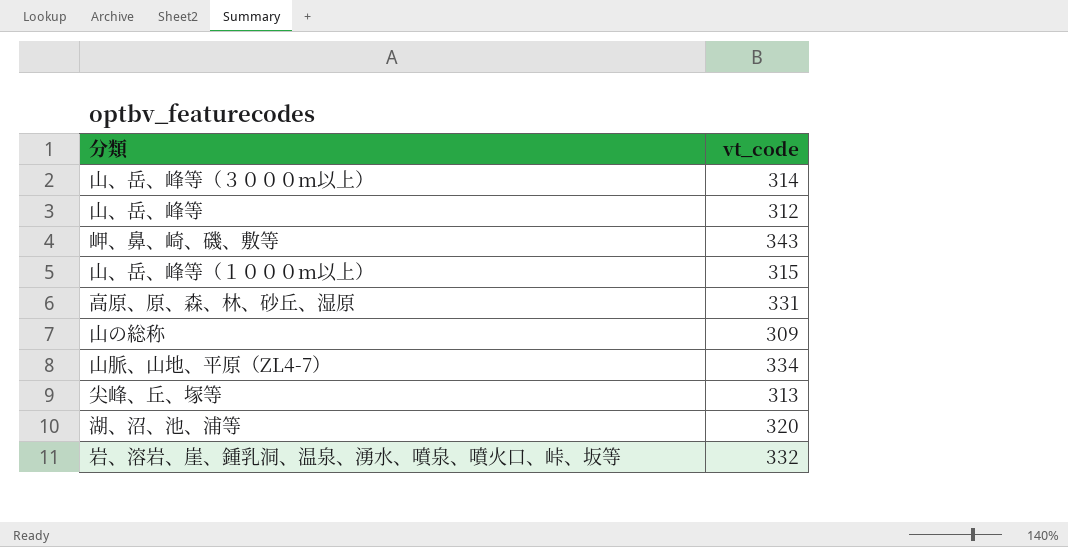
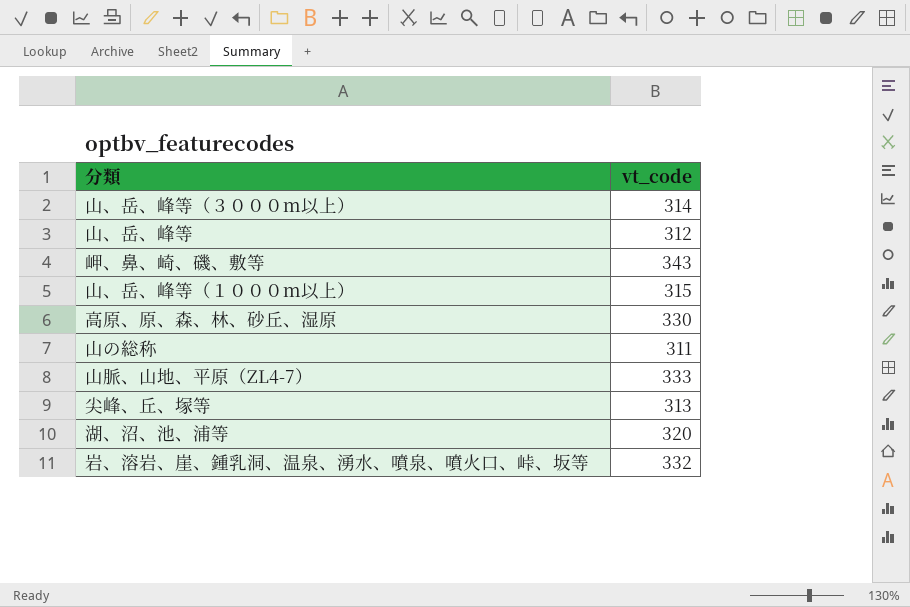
高原、原、森、林、砂丘、湿原 | vt_code: 331 -> 330
山の総称 | vt_code: 309 -> 311
山脈、山地、平原（ZL4-7） | vt_code: 334 -> 333

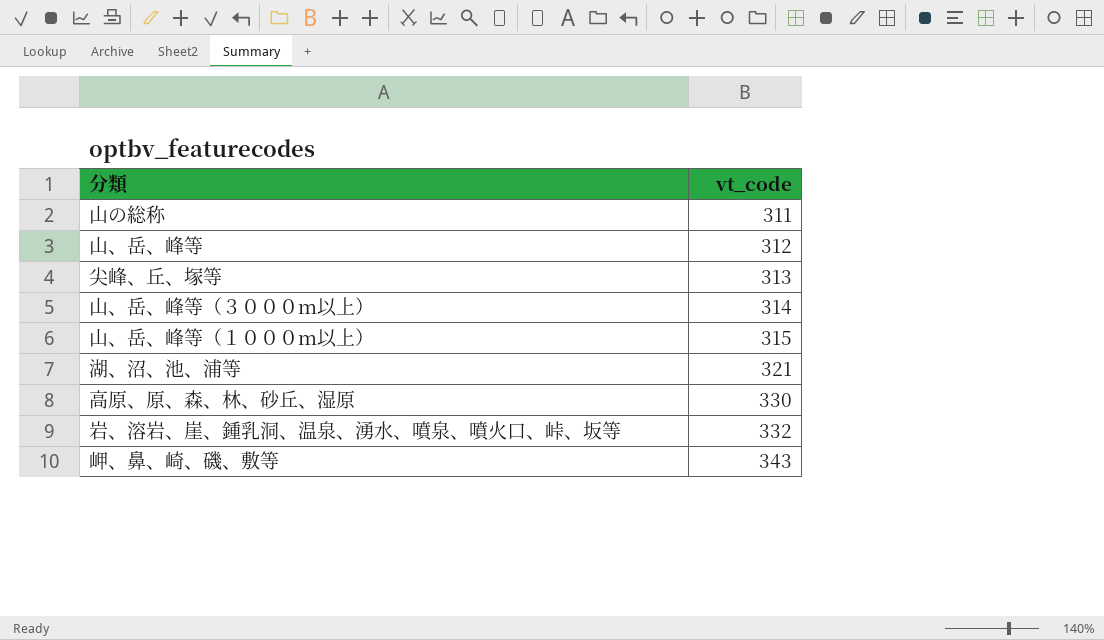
row order: none -> vt_code ascending
row 山脈、山地、平原（ZL4-7）: 333 -> none
湖、沼、池、浦等 | vt_code: 320 -> 321

